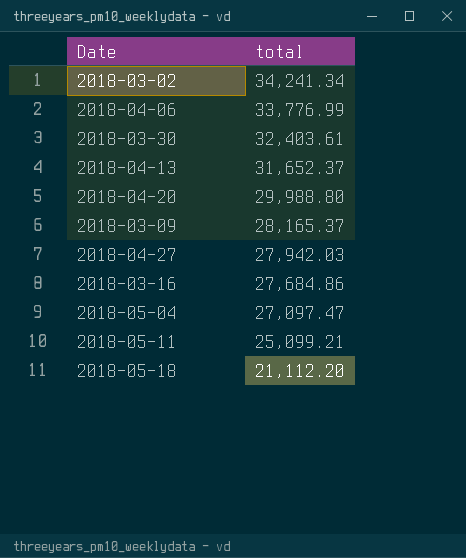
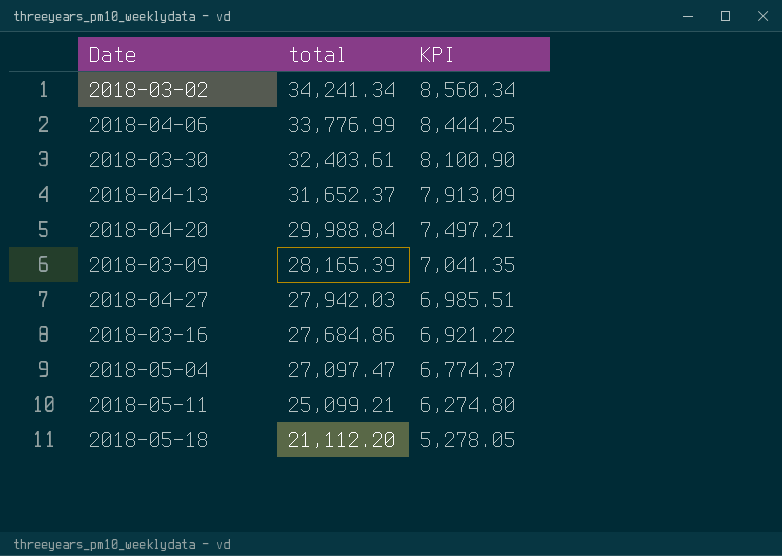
column KPI | formula: none -> [total] * 0.25
2018-04-20 | total: 29,988.80 -> 29,988.84
2018-03-09 | total: 28,165.37 -> 28,165.39

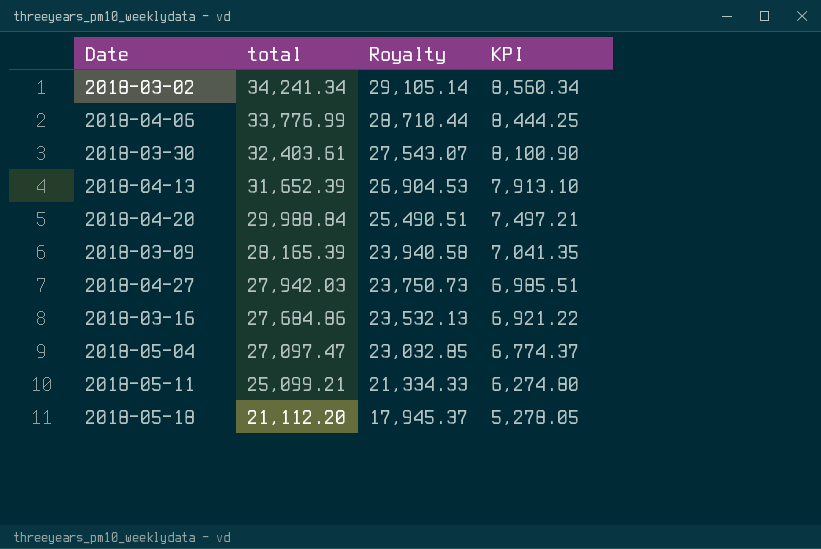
column Royalty | formula: none -> [total] * 0.85
2018-04-13 | total: 31,652.37 -> 31,652.39
2018-04-13 | KPI: 7,913.09 -> 7,913.10

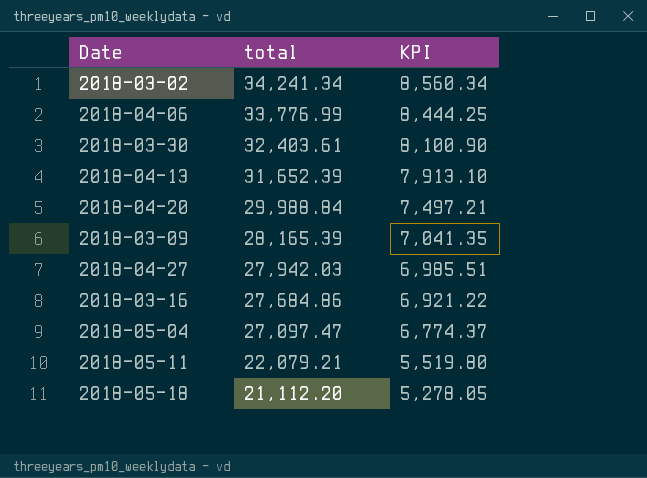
column Royalty | formula: [total] * 0.85 -> none
2018-05-11 | total: 25,099.21 -> 22,079.21
2018-05-11 | KPI: 6,274.80 -> 5,519.80

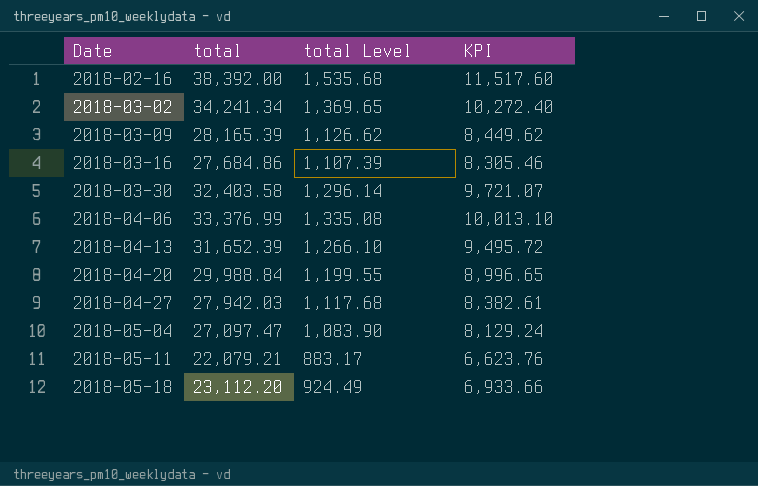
row order: total descending -> Date ascending
column total Level | formula: none -> [total] * 0.04
column KPI | formula: [total] * 0.25 -> [total] * 0.3
row 2018-02-16: none -> 38,392.00 | 1,535.68 | 11,517.60
2018-03-30 | total: 32,403.61 -> 32,403.58
2018-04-06 | total: 33,776.99 -> 33,376.99
2018-05-18 | total: 21,112.20 -> 23,112.20

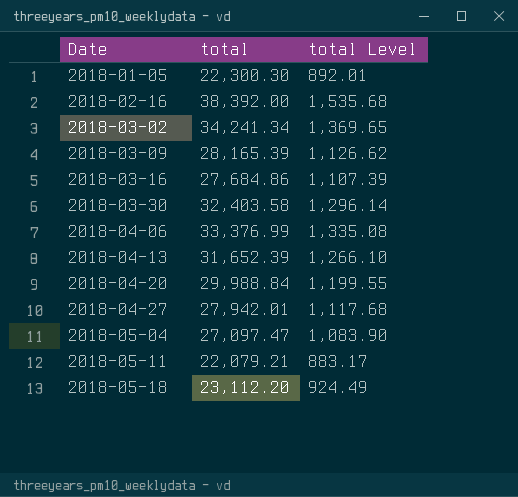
column KPI | formula: [total] * 0.3 -> none
row 2018-01-05: none -> 22,300.30 | 892.01
2018-04-27 | total: 27,942.03 -> 27,942.01

